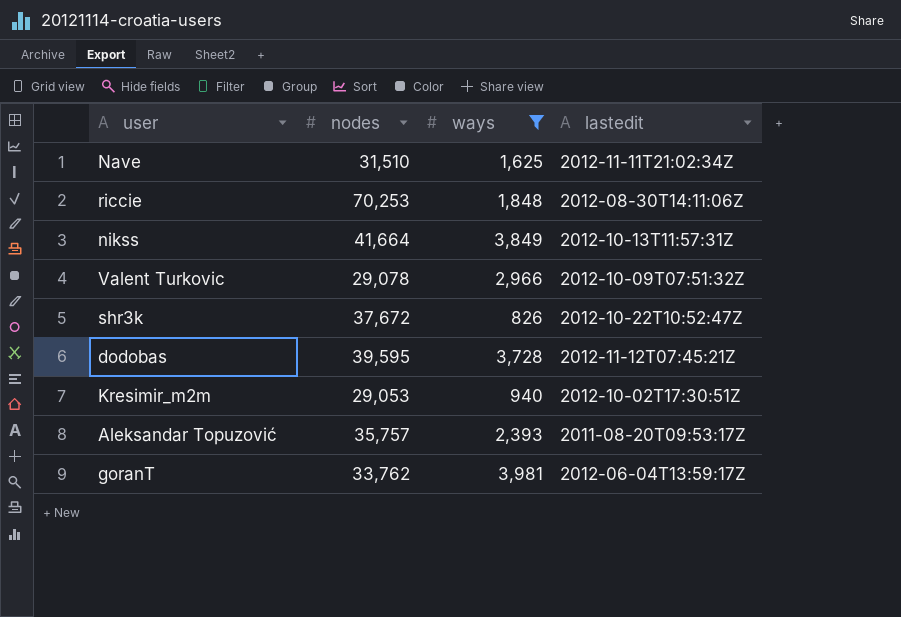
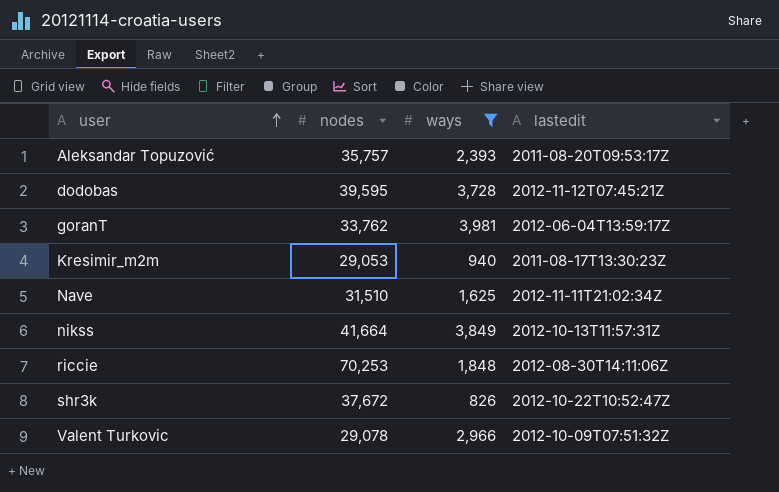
row order: none -> user ascending
Kresimir_m2m | lastedit: 2012-10-02T17:30:51Z -> 2011-08-17T13:30:23Z

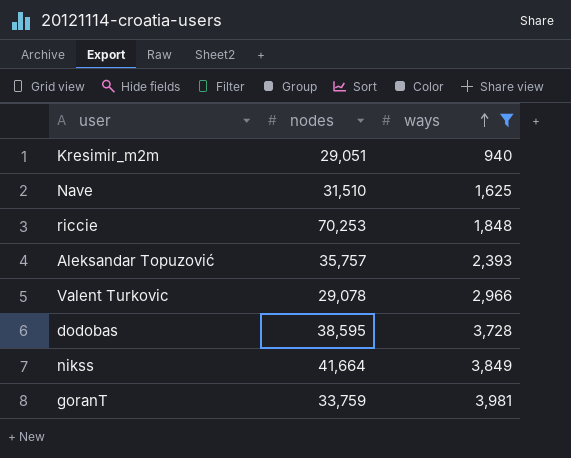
row order: user ascending -> ways ascending
column lastedit | position: 4 -> none
row shr3k: 37,672 | 826 | 2012-10-22T10:52:47Z -> none
Kresimir_m2m | nodes: 29,053 -> 29,051
dodobas | nodes: 39,595 -> 38,595
goranT | nodes: 33,762 -> 33,759

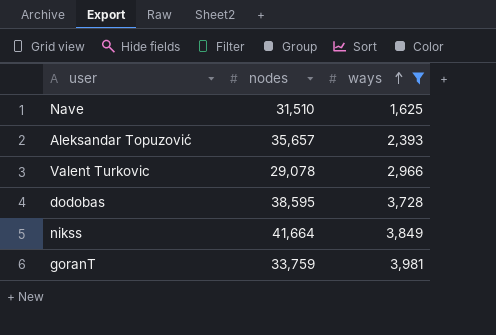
row Kresimir_m2m: 29,051 | 940 -> none
row riccie: 70,253 | 1,848 -> none
Aleksandar Topuzović | nodes: 35,757 -> 35,657

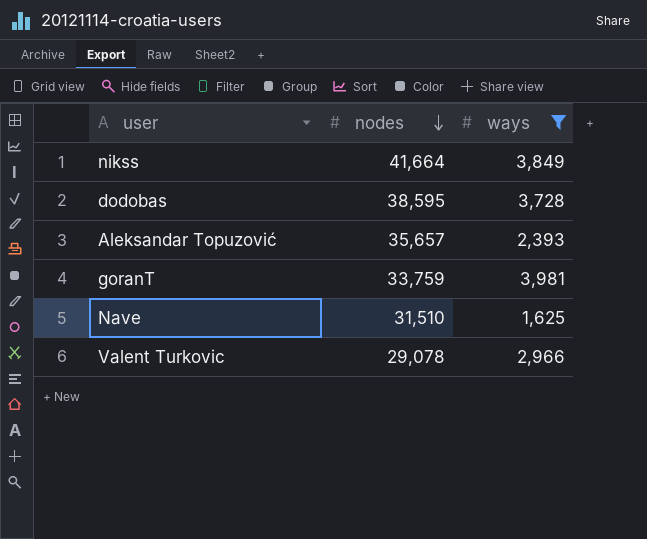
row order: ways ascending -> nodes descending

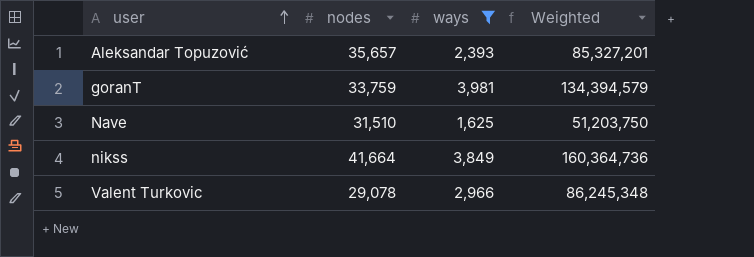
row order: nodes descending -> user ascending
column Weighted | formula: none -> [nodes] * [ways]
row dodobas: 38,595 | 3,728 -> none

